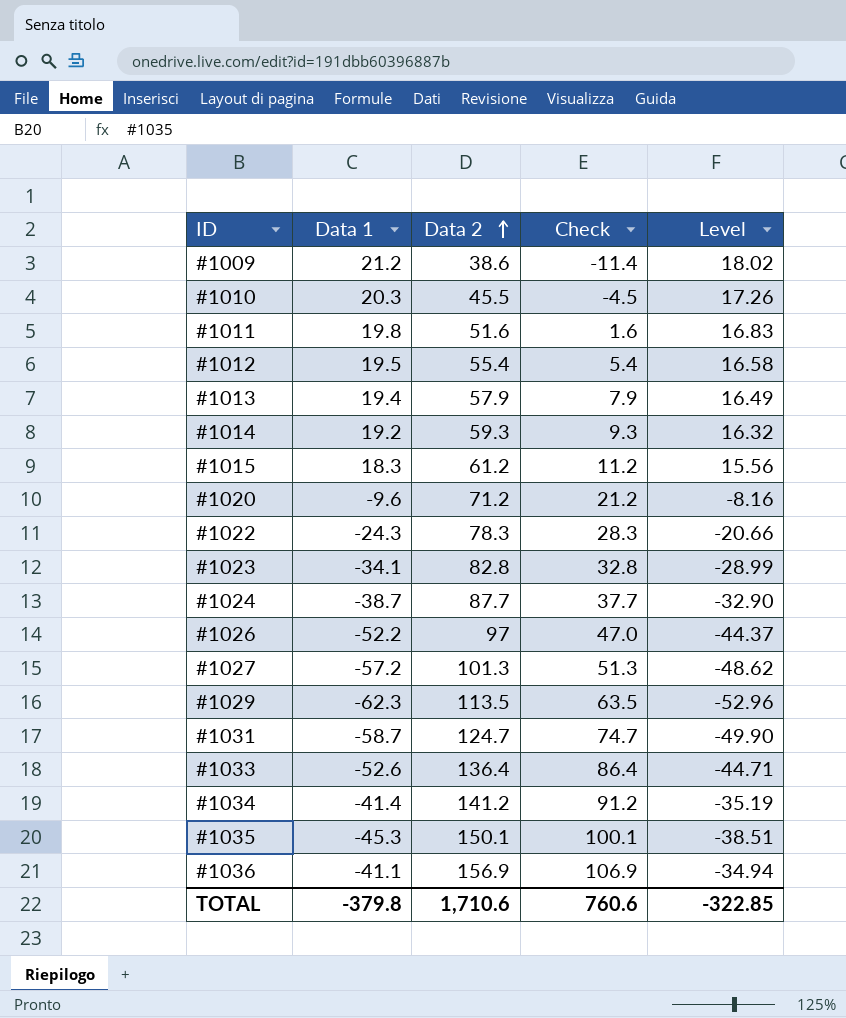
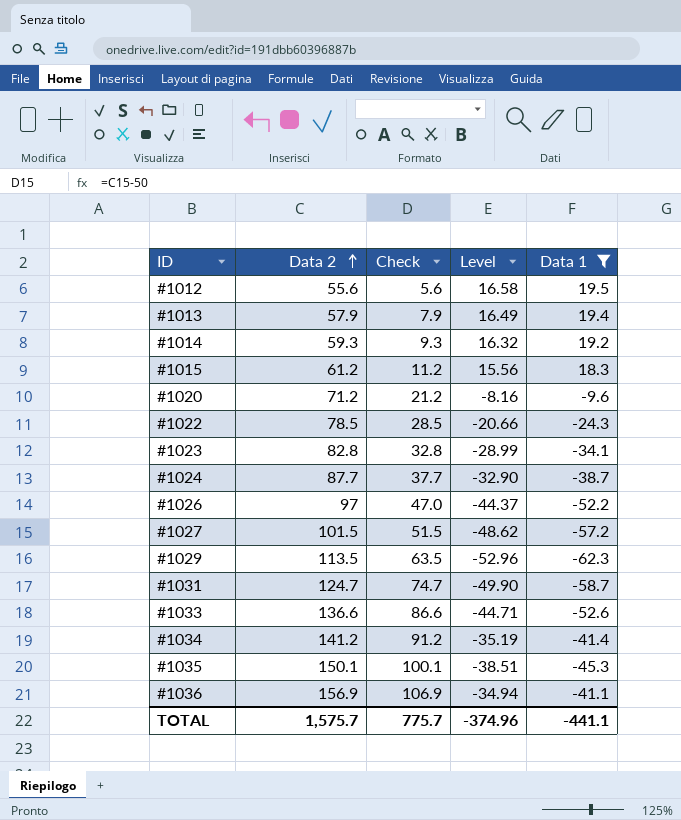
filter: none -> Data 1 <= 19.5
column Data 1 | position: 2 -> 5
#1012 | Data 2: 55.4 -> 55.6
#1012 | Check: 5.4 -> 5.6
#1022 | Data 2: 78.3 -> 78.5
#1022 | Check: 28.3 -> 28.5
#1027 | Data 2: 101.3 -> 101.5
#1027 | Check: 51.3 -> 51.5
#1033 | Data 2: 136.4 -> 136.6
#1033 | Check: 86.4 -> 86.6
TOTAL | Data 2: 1,710.6 -> 1,575.7
TOTAL | Check: 760.6 -> 775.7
TOTAL | Level: -322.85 -> -374.96
TOTAL | Data 1: -379.8 -> -441.1

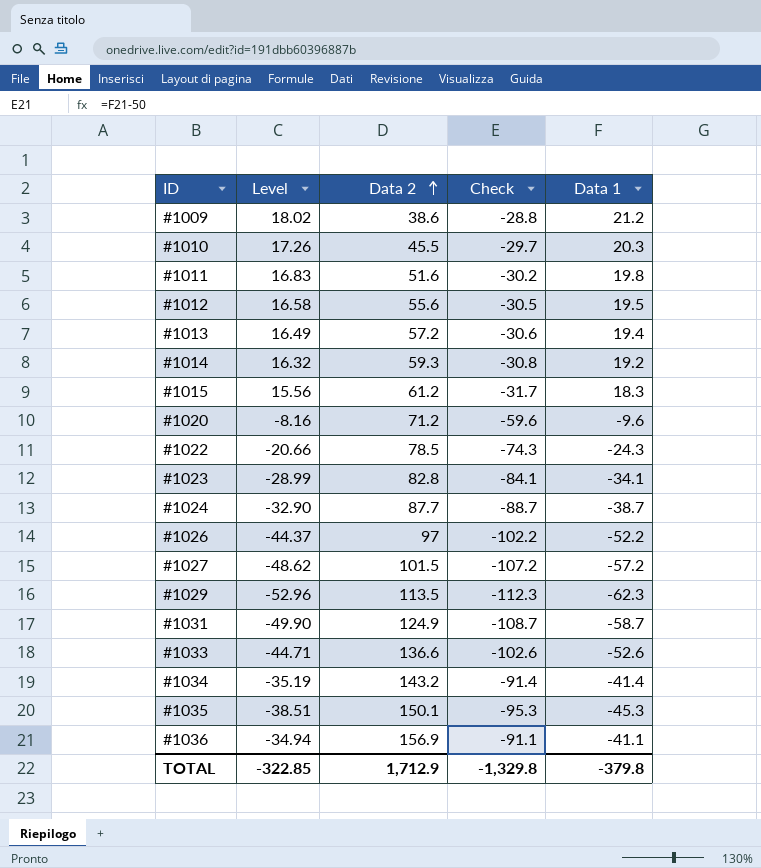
filter: Data 1 <= 19.5 -> none
column Level | position: 4 -> 2
column Check | formula: [Data 2] - 50 -> [Data 1] - 50
#1013 | Data 2: 57.9 -> 57.2
#1031 | Data 2: 124.7 -> 124.9
#1034 | Data 2: 141.2 -> 143.2
TOTAL | Level: -374.96 -> -322.85
TOTAL | Data 2: 1,575.7 -> 1,712.9
TOTAL | Check: 775.7 -> -1,329.8
TOTAL | Data 1: -441.1 -> -379.8

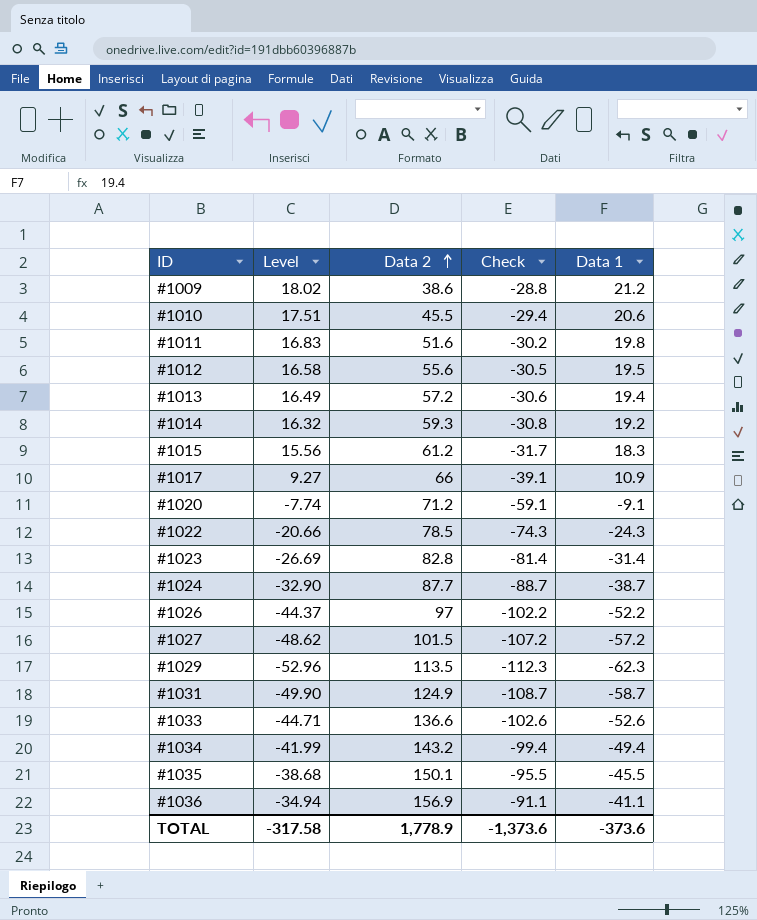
#1010 | Level: 17.26 -> 17.51
#1010 | Check: -29.7 -> -29.4
#1010 | Data 1: 20.3 -> 20.6
row #1017: none -> 9.27 | 66 | -39.1 | 10.9
#1020 | Level: -8.16 -> -7.74
#1020 | Check: -59.6 -> -59.1
#1020 | Data 1: -9.6 -> -9.1
#1023 | Level: -28.99 -> -26.69
#1023 | Check: -84.1 -> -81.4
#1023 | Data 1: -34.1 -> -31.4
#1034 | Level: -35.19 -> -41.99
#1034 | Check: -91.4 -> -99.4
#1034 | Data 1: -41.4 -> -49.4
#1035 | Level: -38.51 -> -38.68
#1035 | Check: -95.3 -> -95.5
#1035 | Data 1: -45.3 -> -45.5
TOTAL | Level: -322.85 -> -317.58
TOTAL | Data 2: 1,712.9 -> 1,778.9
TOTAL | Check: -1,329.8 -> -1,373.6
TOTAL | Data 1: -379.8 -> -373.6

